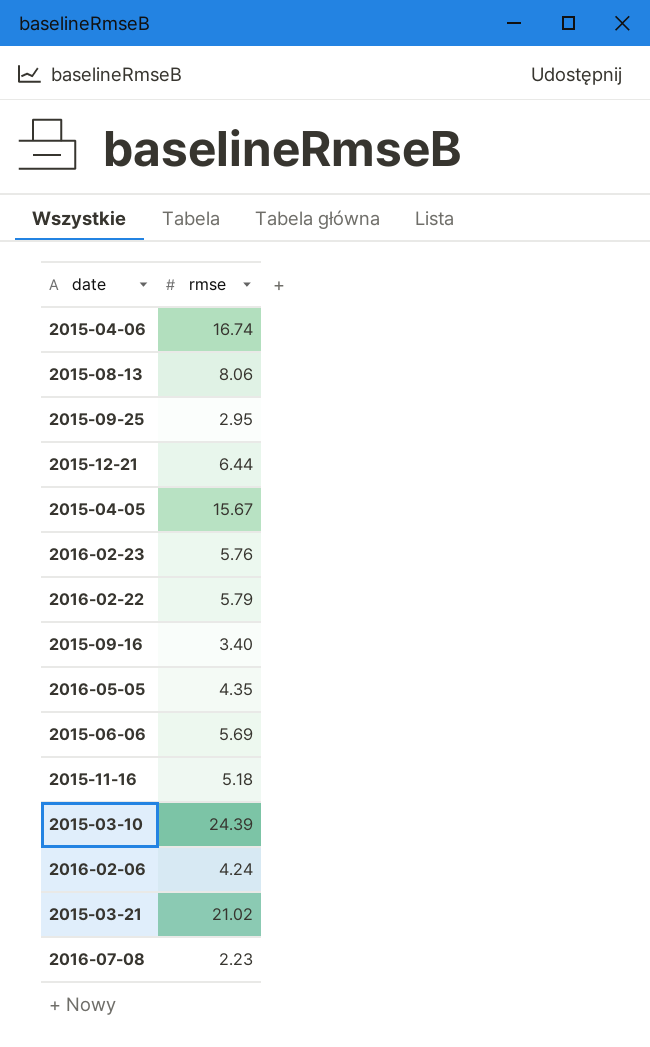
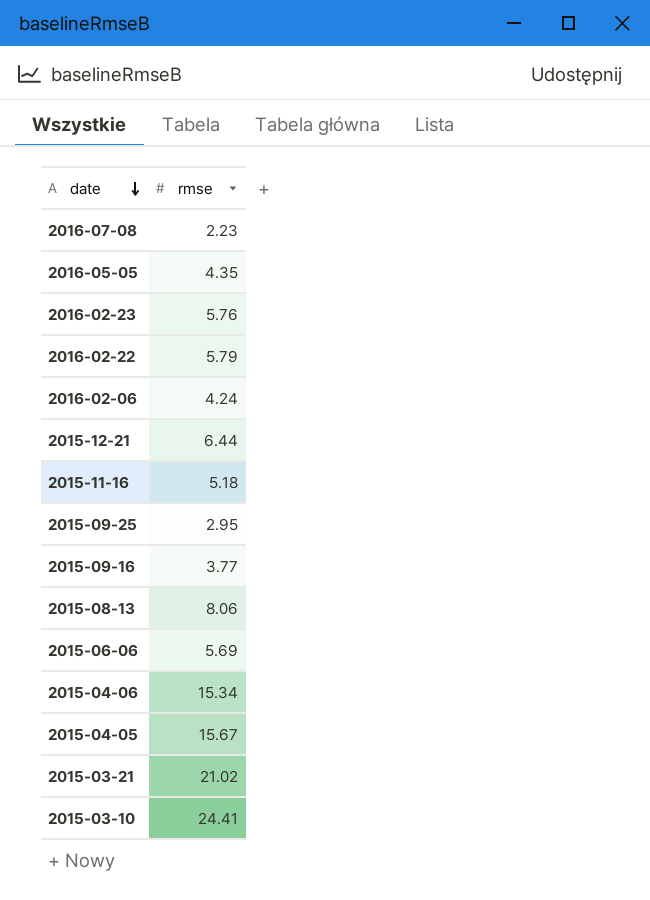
row order: none -> date descending
2015-09-16 | rmse: 3.40 -> 3.77
2015-04-06 | rmse: 16.74 -> 15.34
2015-03-10 | rmse: 24.39 -> 24.41

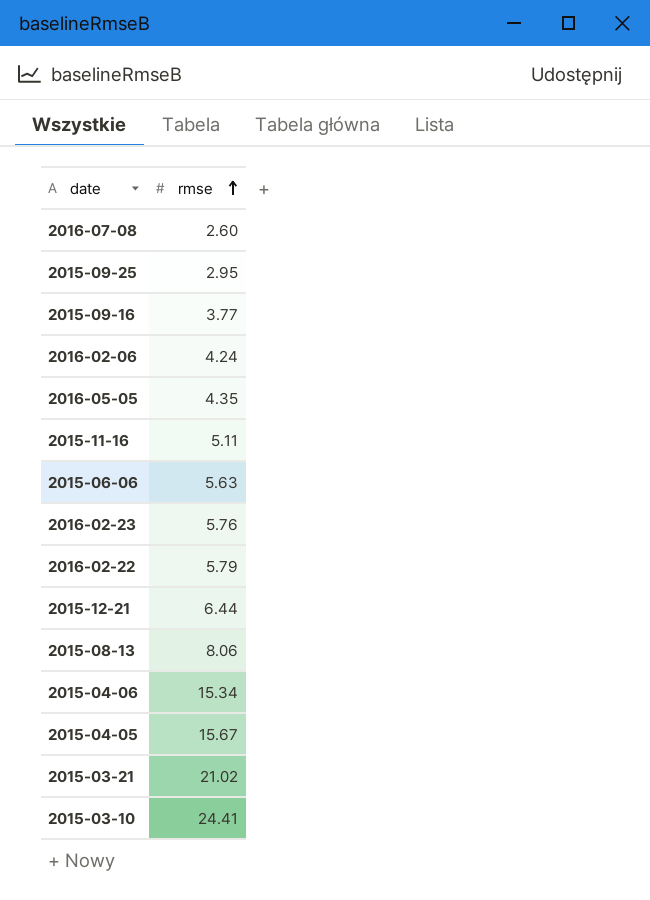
row order: date descending -> rmse ascending
2016-07-08 | rmse: 2.23 -> 2.60
2015-11-16 | rmse: 5.18 -> 5.11
2015-06-06 | rmse: 5.69 -> 5.63

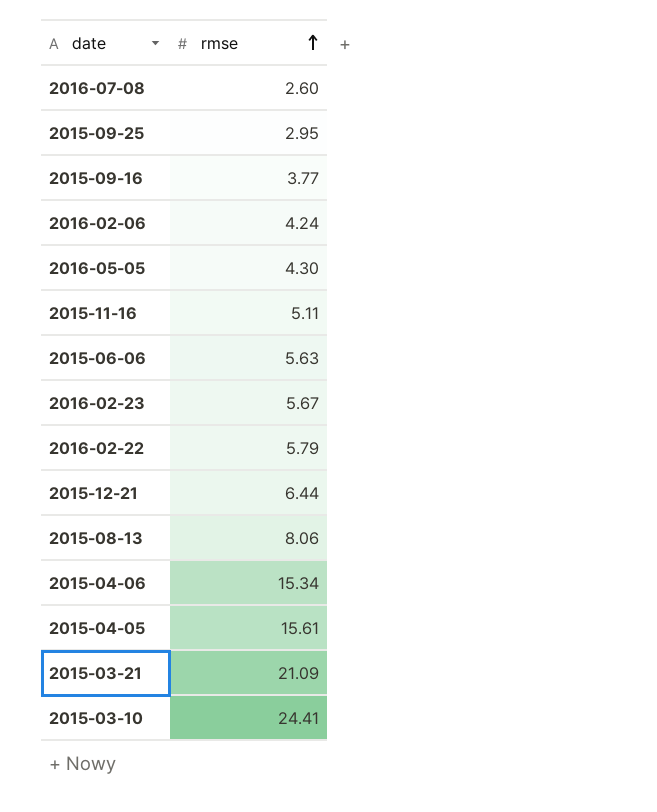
2016-05-05 | rmse: 4.35 -> 4.30
2016-02-23 | rmse: 5.76 -> 5.67
2015-04-05 | rmse: 15.67 -> 15.61
2015-03-21 | rmse: 21.02 -> 21.09

